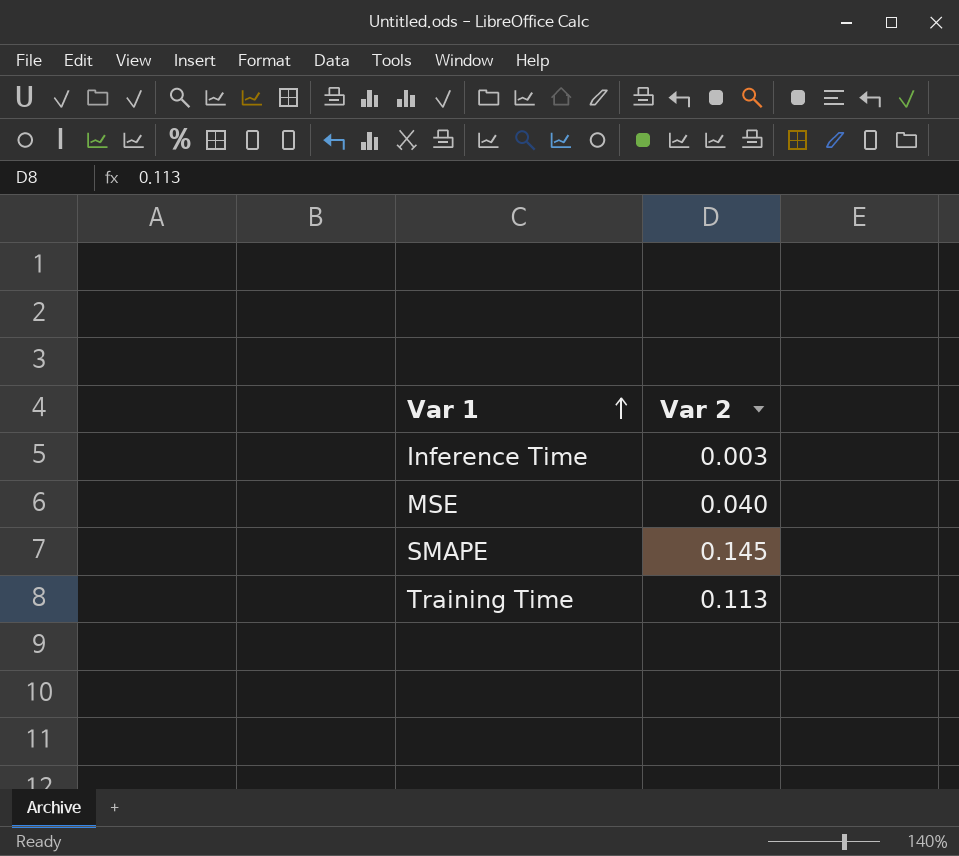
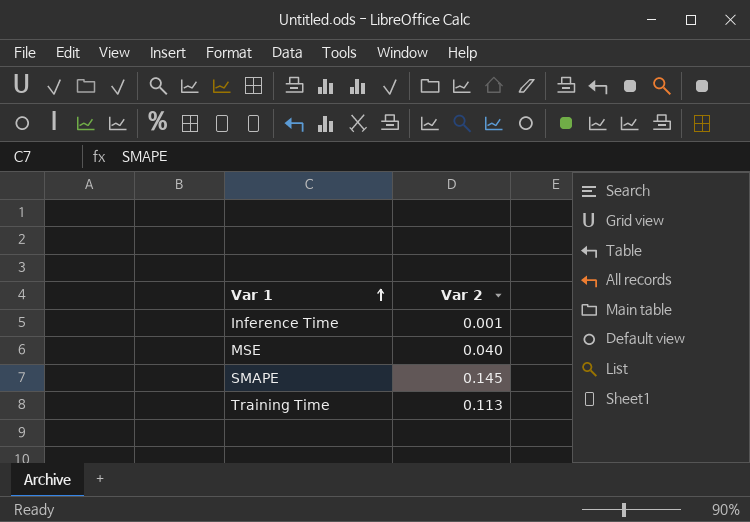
Inference Time | Var 2: 0.003 -> 0.001

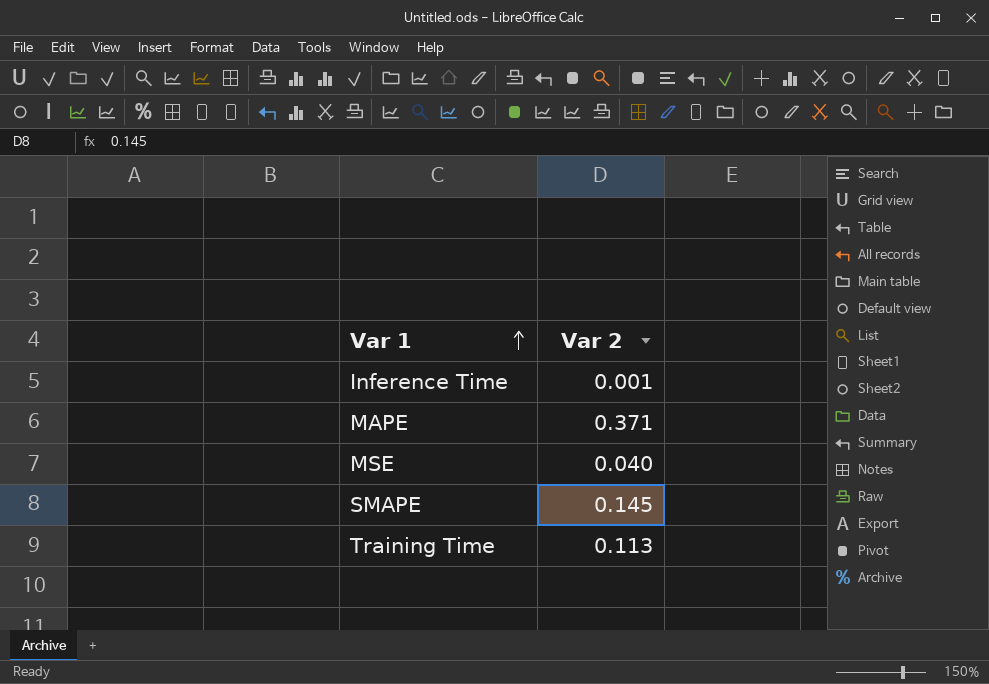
row MAPE: none -> 0.371

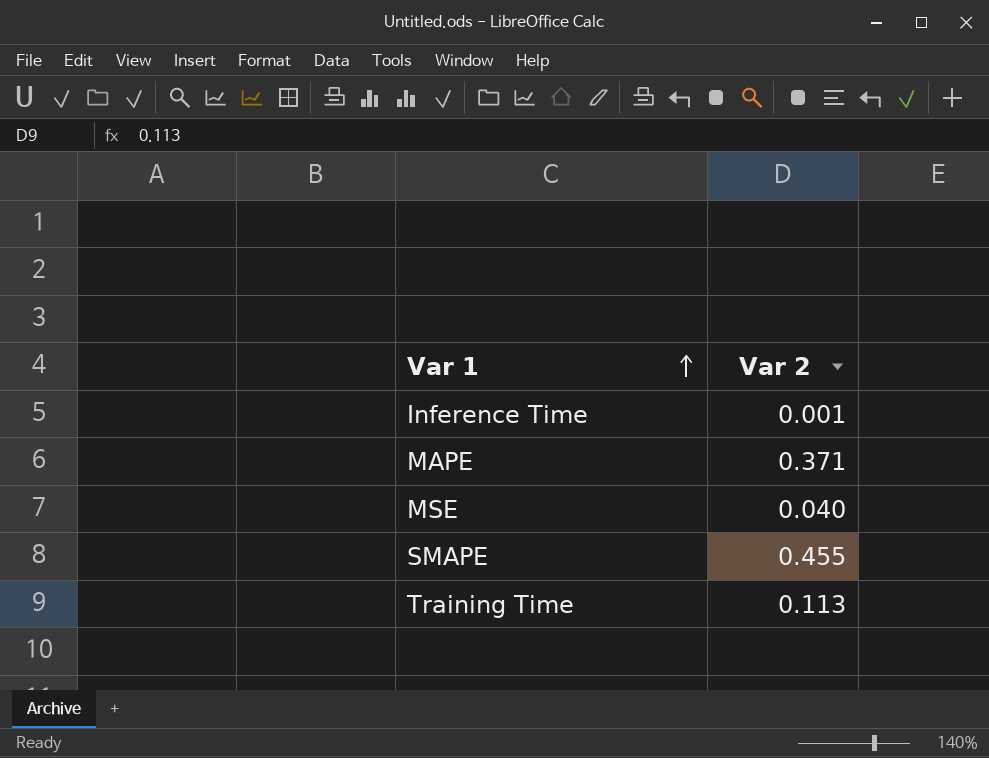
SMAPE | Var 2: 0.145 -> 0.455

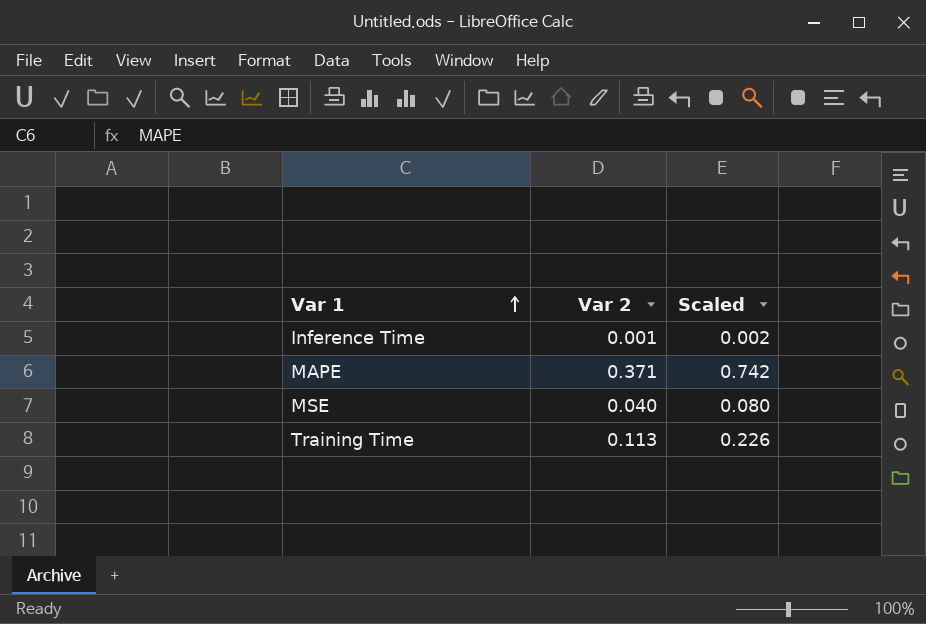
column Scaled | formula: none -> [Var 2] * 2
row SMAPE: 0.455 -> none

